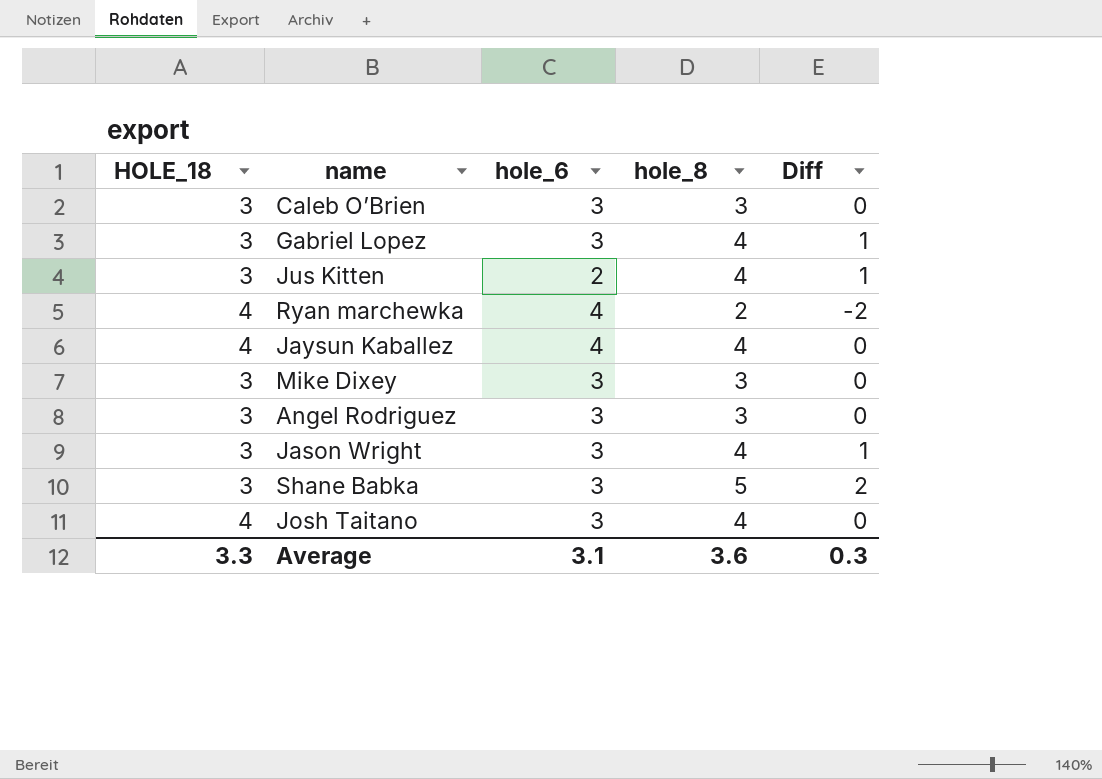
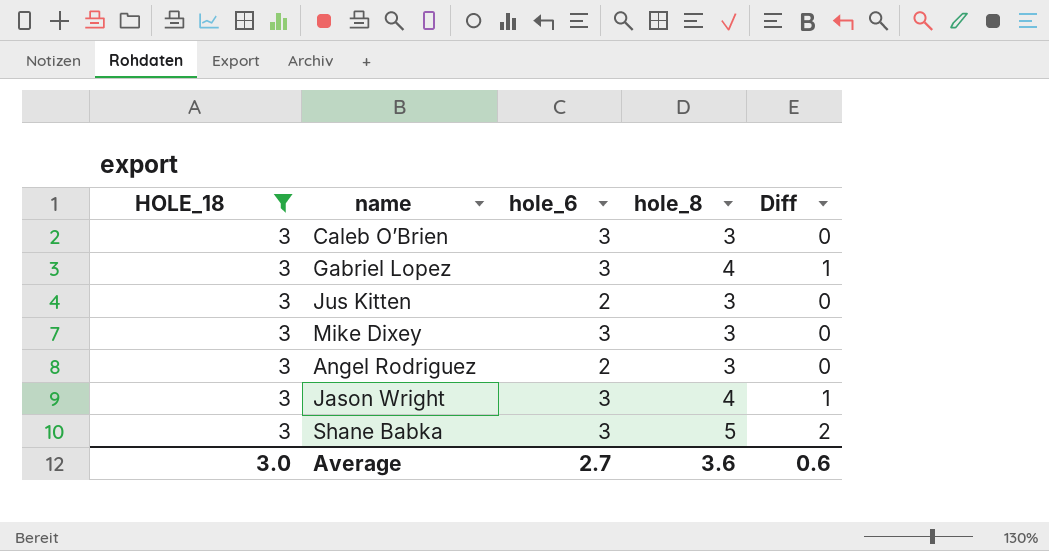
filter: none -> HOLE_18 = 3
Jus Kitten | hole_8: 4 -> 3
Jus Kitten | Diff: 1 -> 0
Angel Rodriguez | hole_6: 3 -> 2
Average | HOLE_18: 3.3 -> 3.0
Average | hole_6: 3.1 -> 2.7
Average | Diff: 0.3 -> 0.6

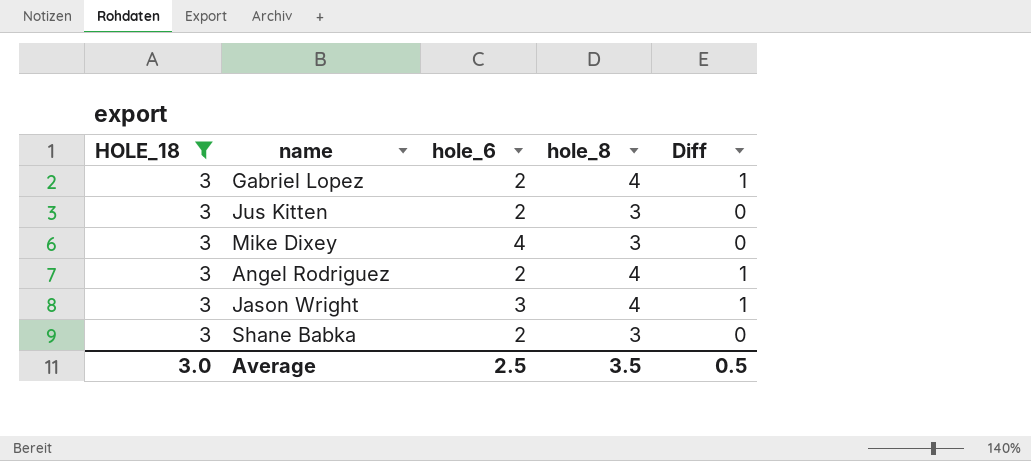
row Caleb O’Brien: 3 | 3 | 3 | 0 -> none
Gabriel Lopez | hole_6: 3 -> 2
Mike Dixey | hole_6: 3 -> 4
Angel Rodriguez | hole_8: 3 -> 4
Angel Rodriguez | Diff: 0 -> 1
Shane Babka | hole_6: 3 -> 2
Shane Babka | hole_8: 5 -> 3
Shane Babka | Diff: 2 -> 0
Average | hole_6: 2.7 -> 2.5
Average | hole_8: 3.6 -> 3.5
Average | Diff: 0.6 -> 0.5

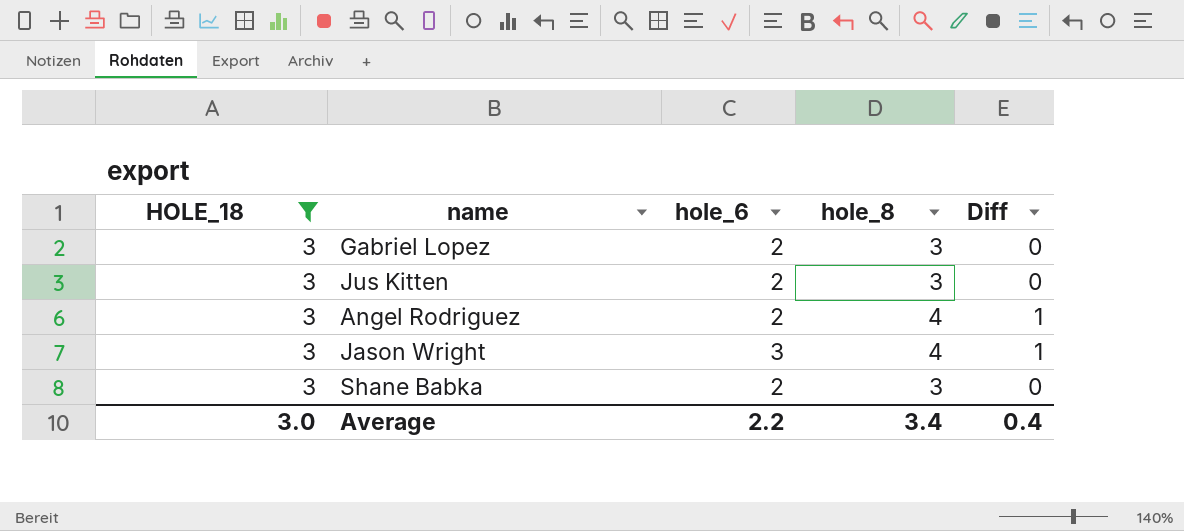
row Mike Dixey: 3 | 4 | 3 | 0 -> none
Gabriel Lopez | hole_8: 4 -> 3
Gabriel Lopez | Diff: 1 -> 0
Average | hole_6: 2.5 -> 2.2
Average | hole_8: 3.5 -> 3.4
Average | Diff: 0.5 -> 0.4

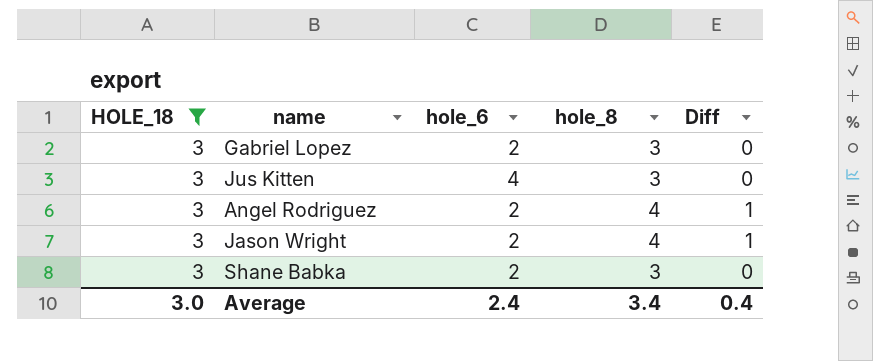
Jus Kitten | hole_6: 2 -> 4
Jason Wright | hole_6: 3 -> 2
Average | hole_6: 2.2 -> 2.4

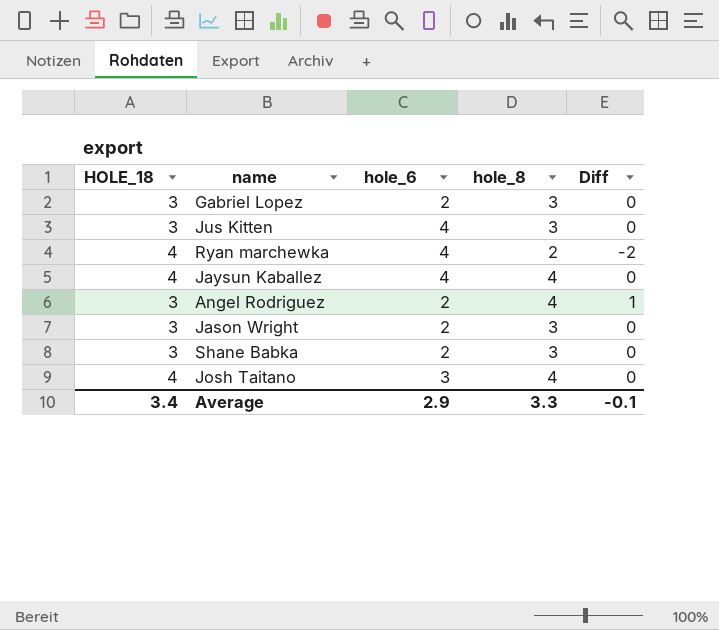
filter: HOLE_18 = 3 -> none
Jason Wright | hole_8: 4 -> 3
Jason Wright | Diff: 1 -> 0
Average | HOLE_18: 3.0 -> 3.4
Average | hole_6: 2.4 -> 2.9
Average | hole_8: 3.4 -> 3.3
Average | Diff: 0.4 -> -0.1

